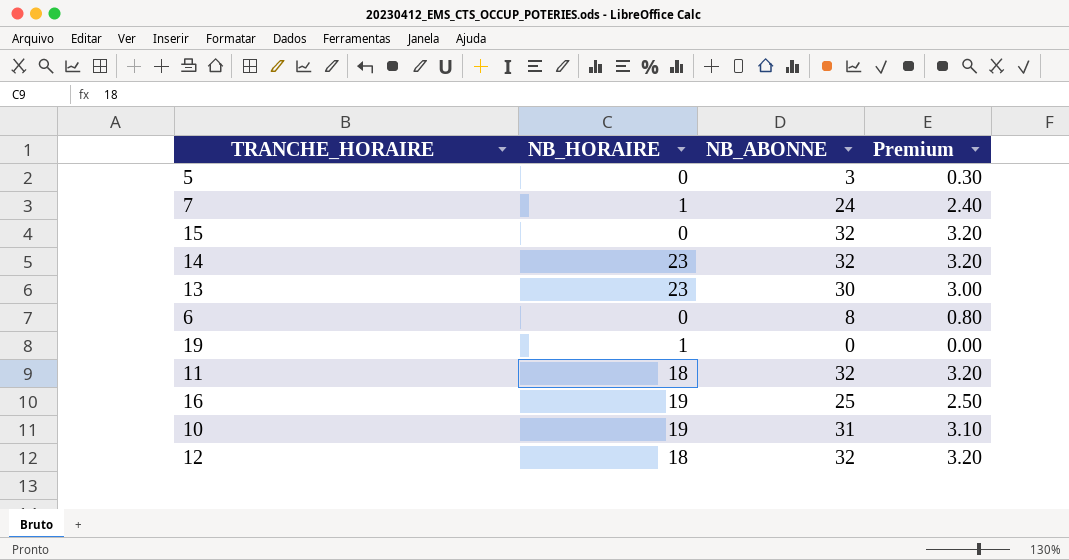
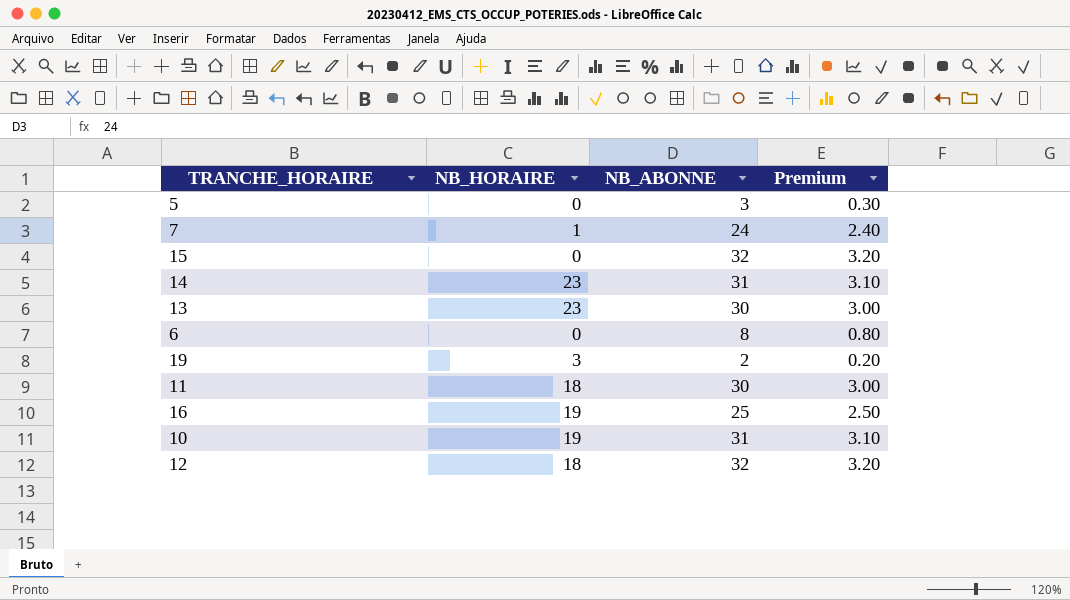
14 | NB_ABONNE: 32 -> 31
14 | Premium: 3.20 -> 3.10
19 | NB_HORAIRE: 1 -> 3
19 | NB_ABONNE: 0 -> 2
19 | Premium: 0.00 -> 0.20
11 | NB_ABONNE: 32 -> 30
11 | Premium: 3.20 -> 3.00

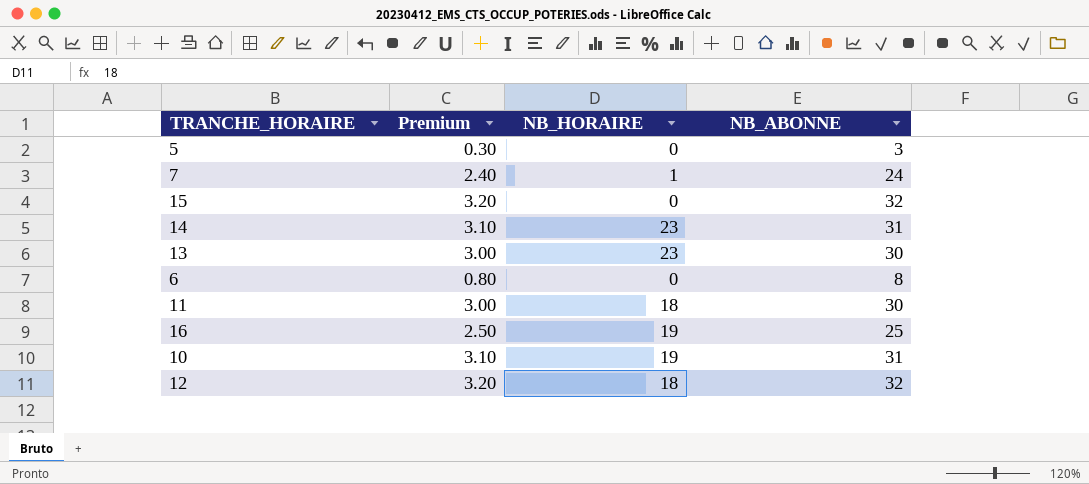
column Premium | position: 4 -> 2
row 19: 3 | 2 | 0.20 -> none

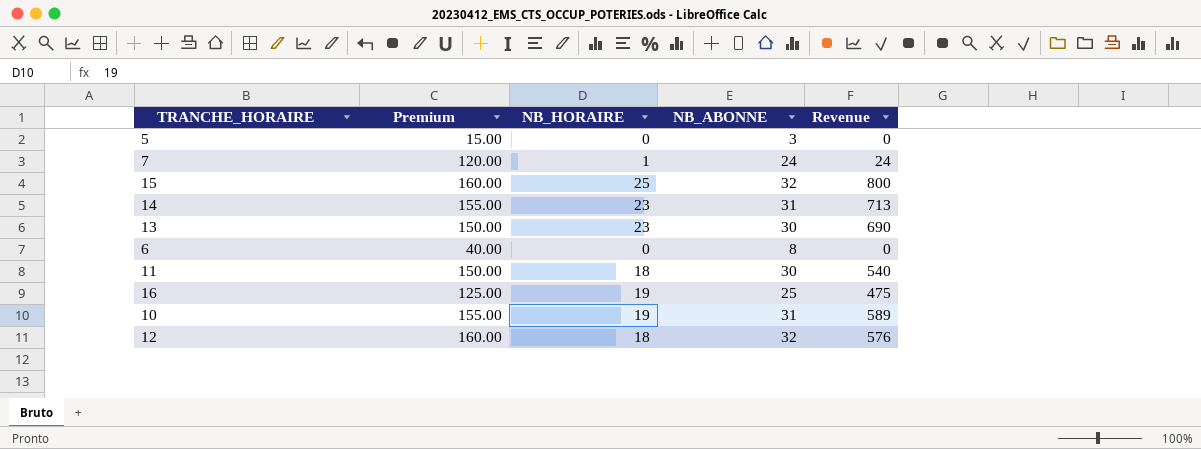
column Premium | formula: [NB_ABONNE] * 0.1 -> [NB_ABONNE] * 5
column Revenue | formula: none -> [NB_HORAIRE] * [NB_ABONNE]
15 | NB_HORAIRE: 0 -> 25

